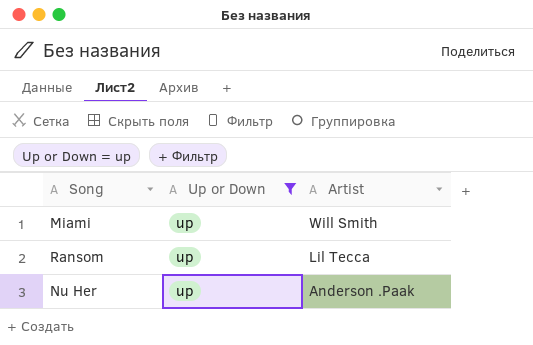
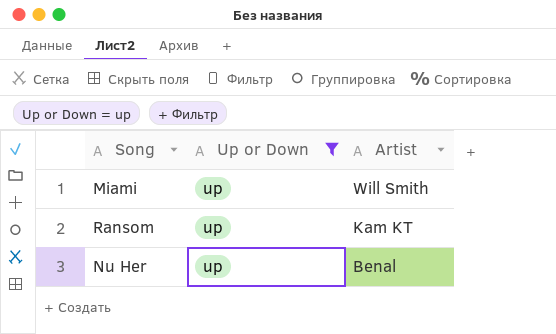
Ransom | Artist: Lil Tecca -> Kam KT
Nu Her | Artist: Anderson .Paak -> Benal

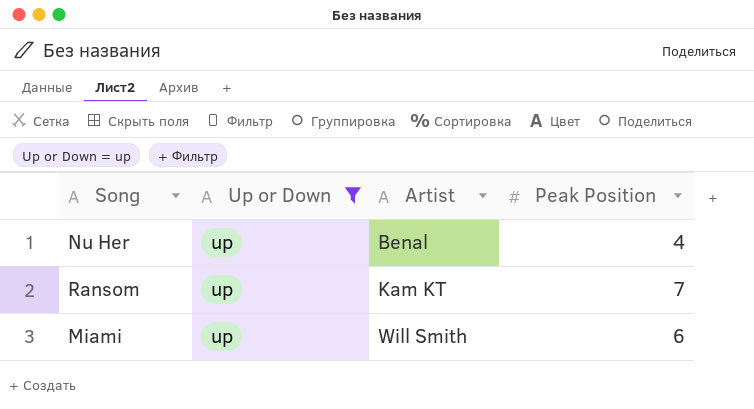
row order: Artist descending -> Artist ascending
column Peak Position | position: none -> 4

